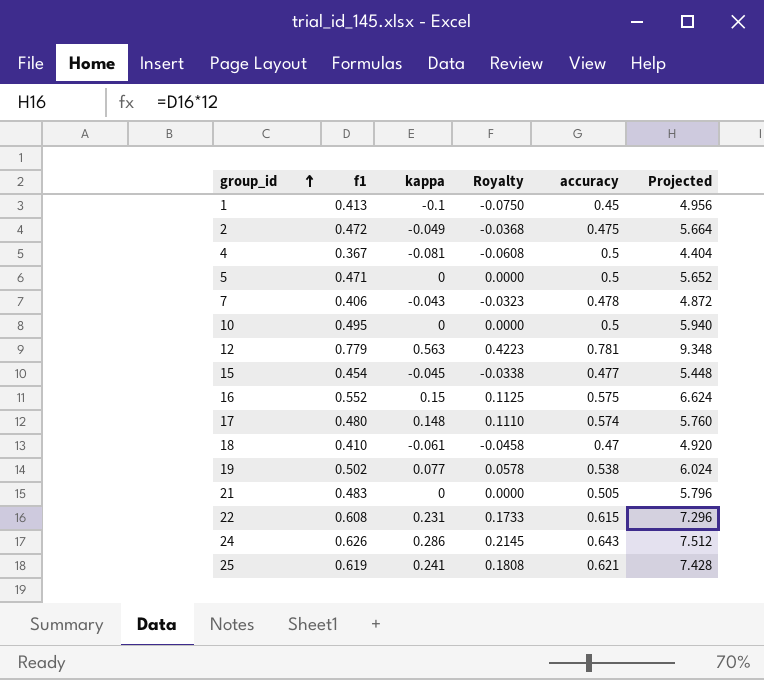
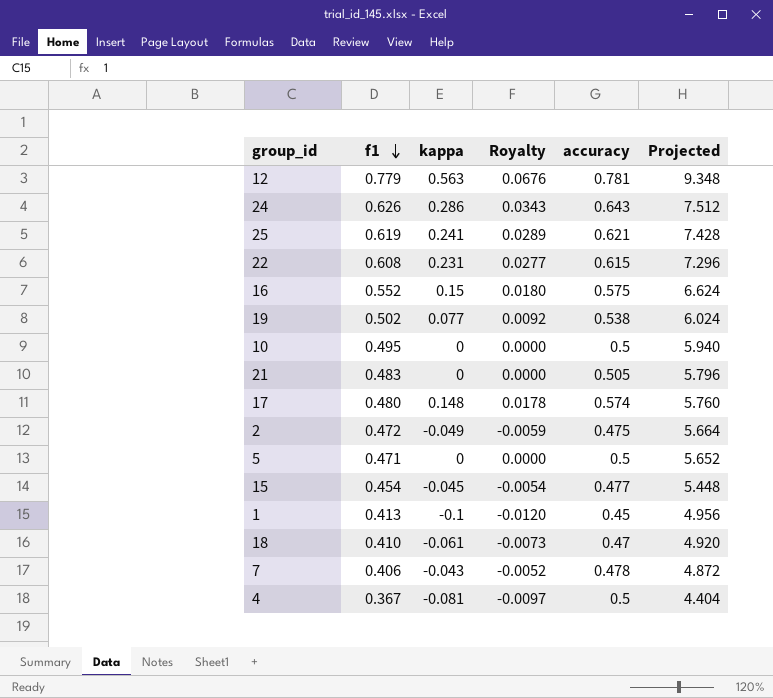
row order: group_id ascending -> f1 descending
column Royalty | formula: [kappa] * 0.75 -> [kappa] * 0.12

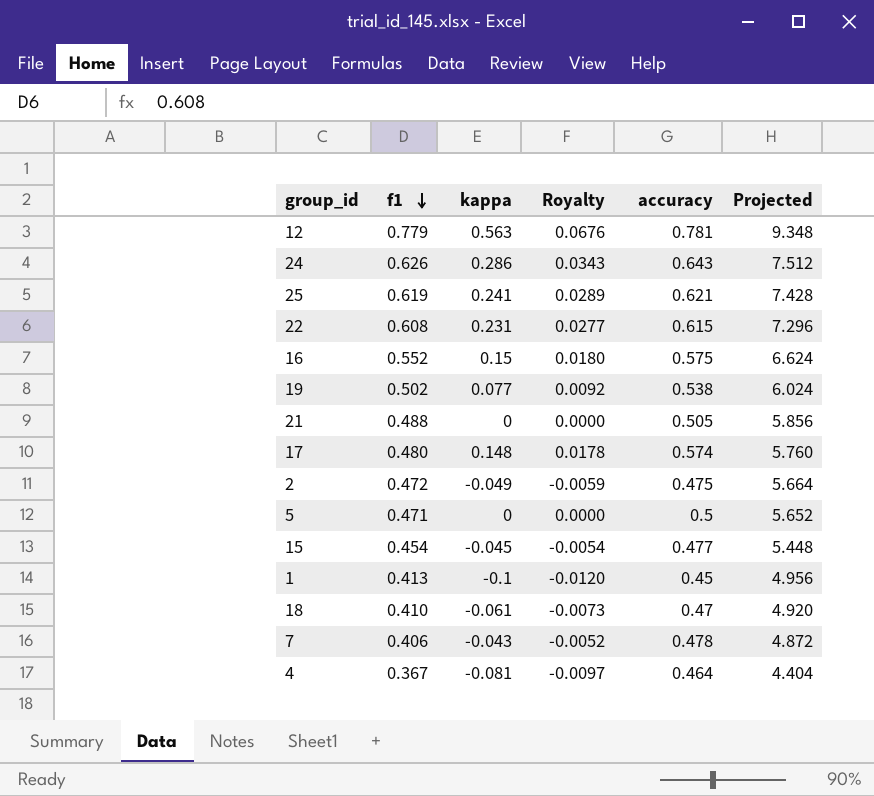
row 10: 0.495 | 0 | 0.0000 | 0.5 | 5.940 -> none
21 | f1: 0.483 -> 0.488
21 | Projected: 5.796 -> 5.856
4 | accuracy: 0.5 -> 0.464

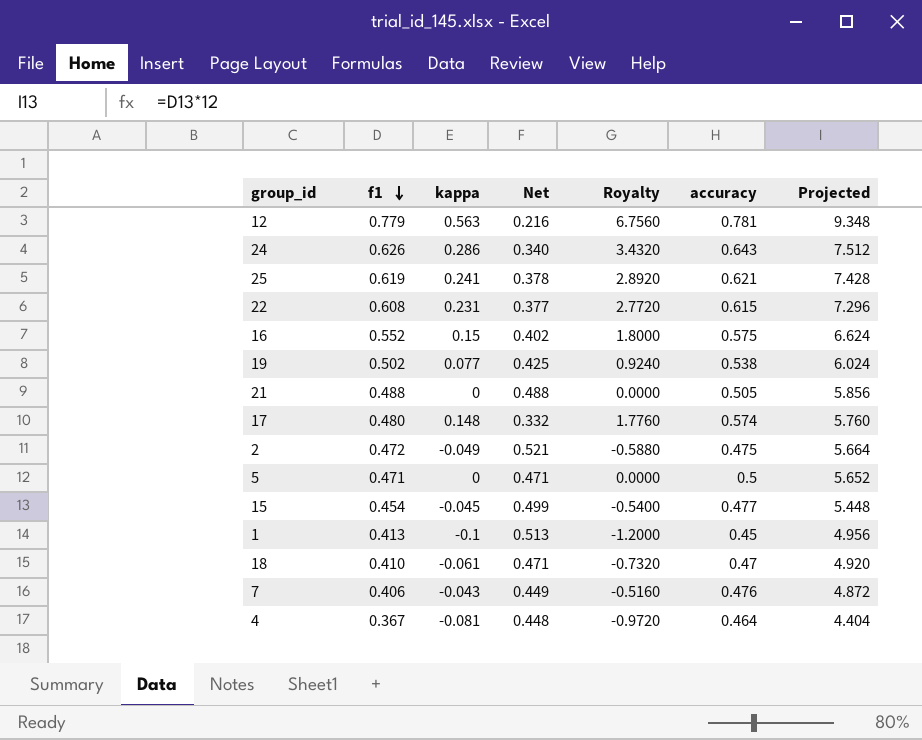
column Net | formula: none -> [f1] - [kappa]
column Royalty | formula: [kappa] * 0.12 -> [kappa] * 12
7 | accuracy: 0.478 -> 0.476

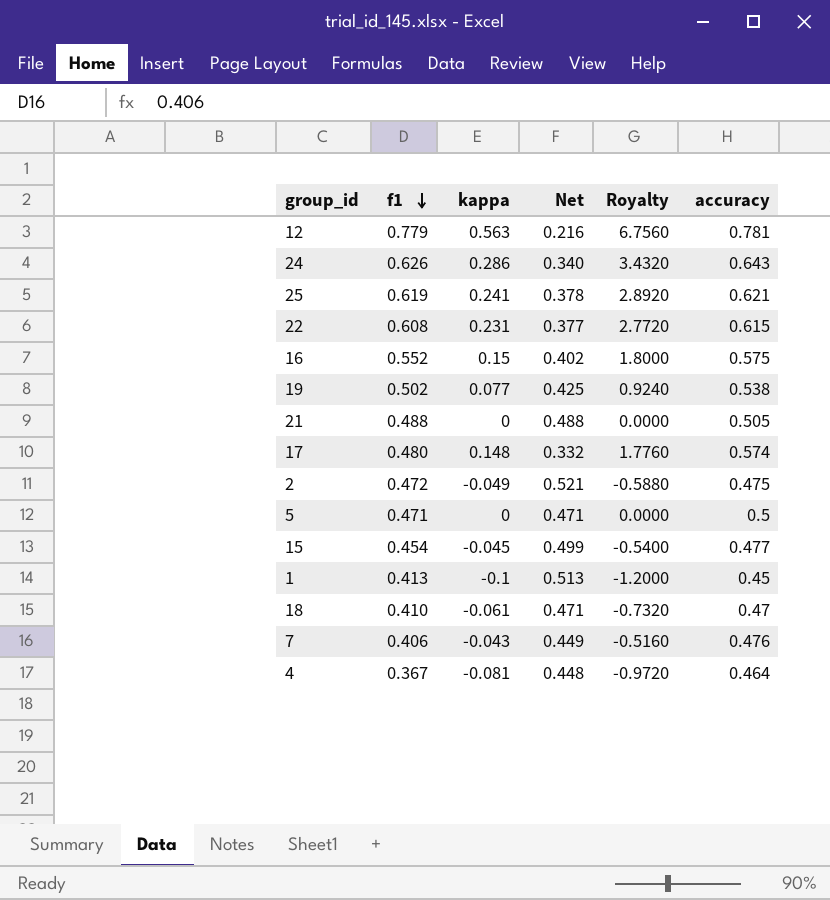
column Projected | formula: [f1] * 12 -> none

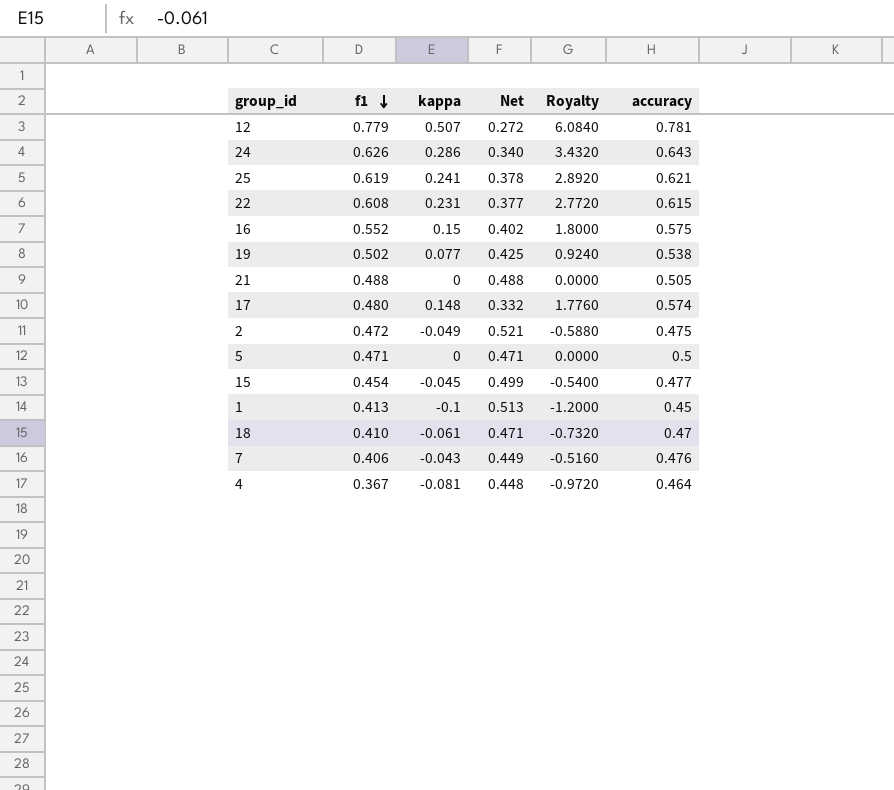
12 | kappa: 0.563 -> 0.507
12 | Net: 0.216 -> 0.272
12 | Royalty: 6.7560 -> 6.0840

